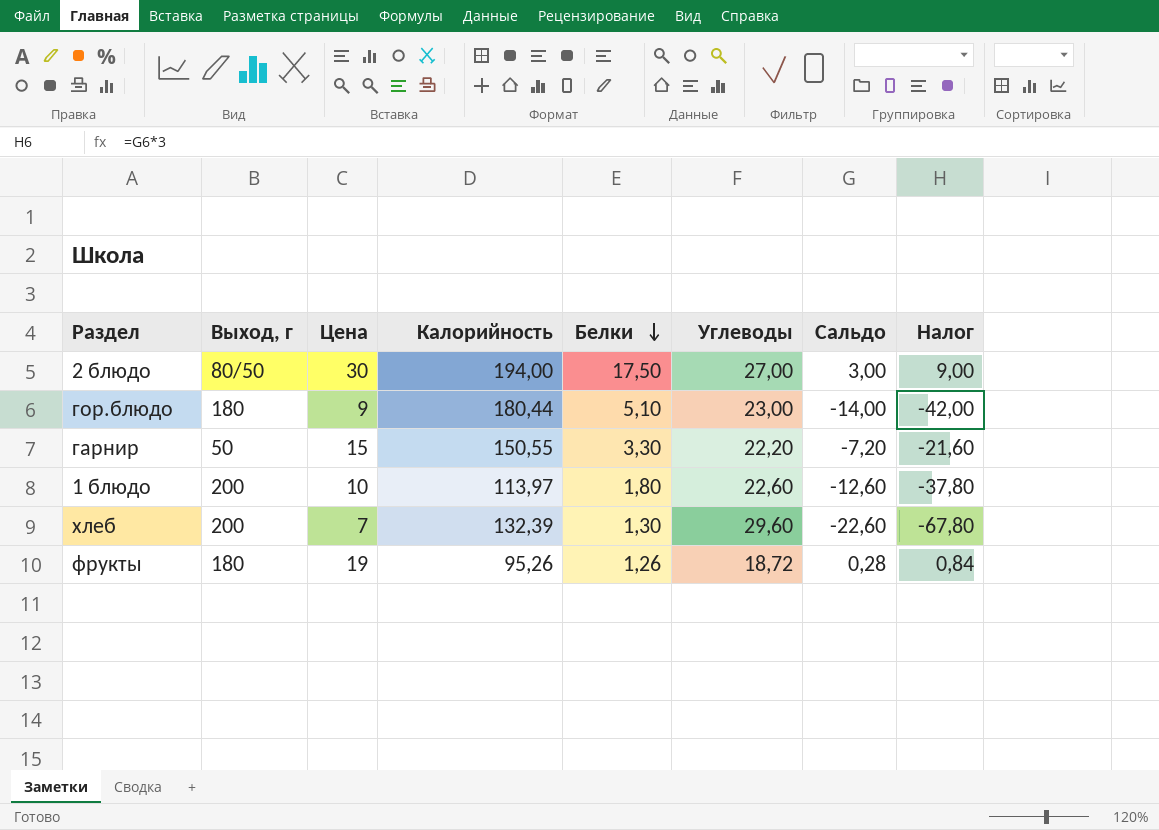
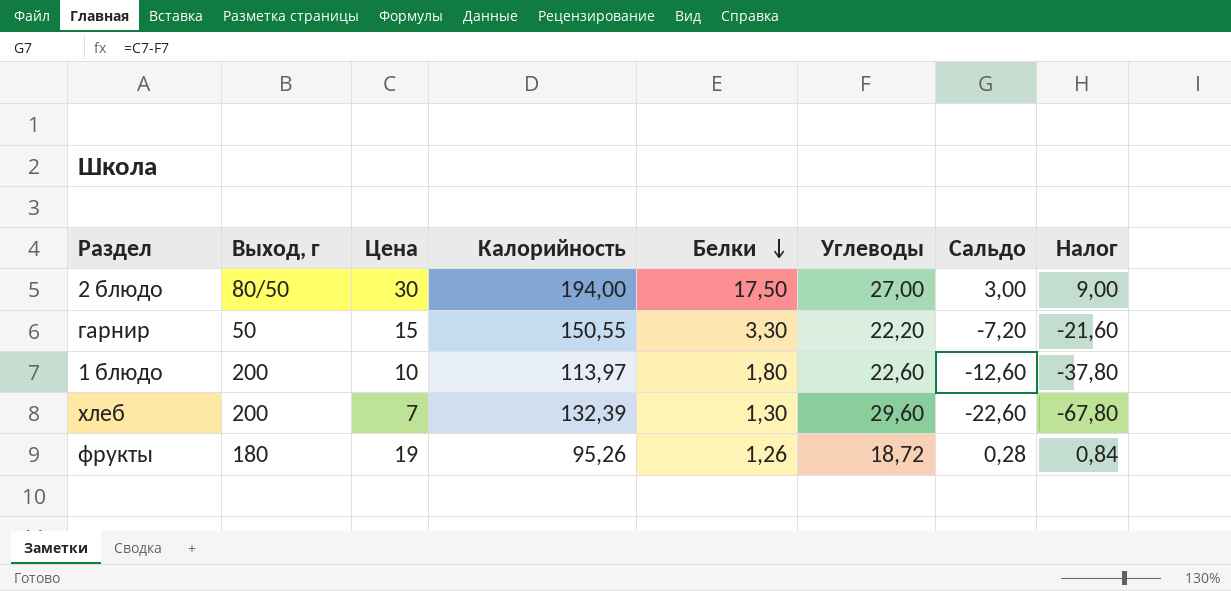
row гор.блюдо: 180 | 9 | 180,44 | 5,10 | 23,00 | -14,00 | -42,00 -> none

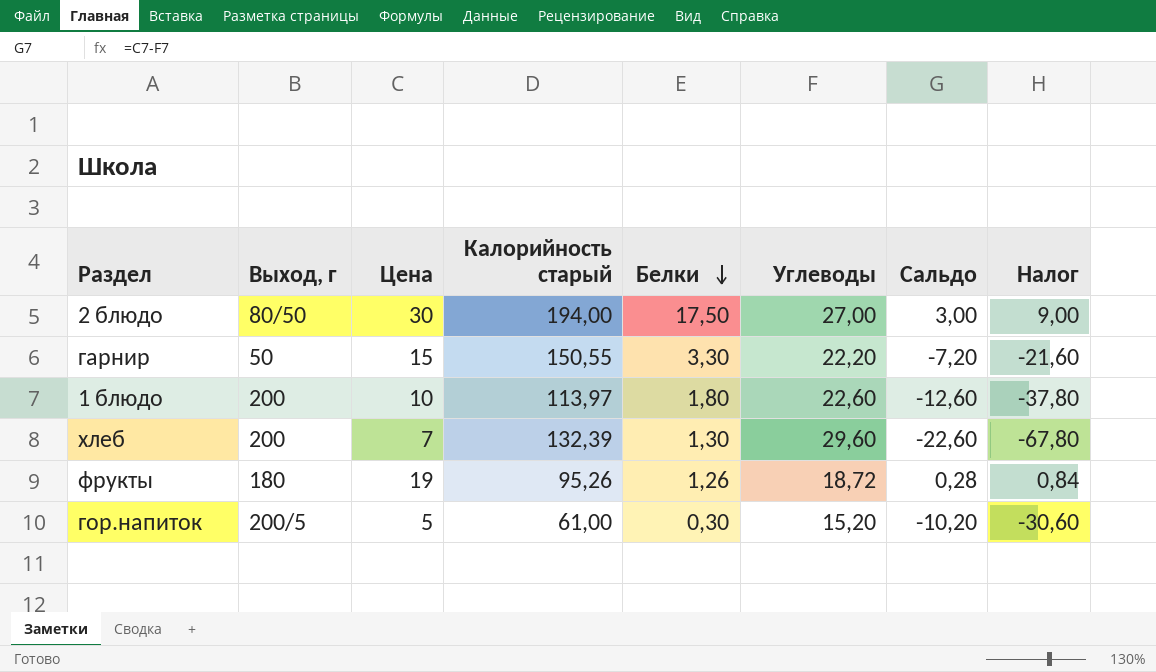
column name: Калорийность -> Калорийность старый
row гор.напиток: none -> 200/5 | 5 | 61,00 | 0,30 | 15,20 | -10,20 | -30,60

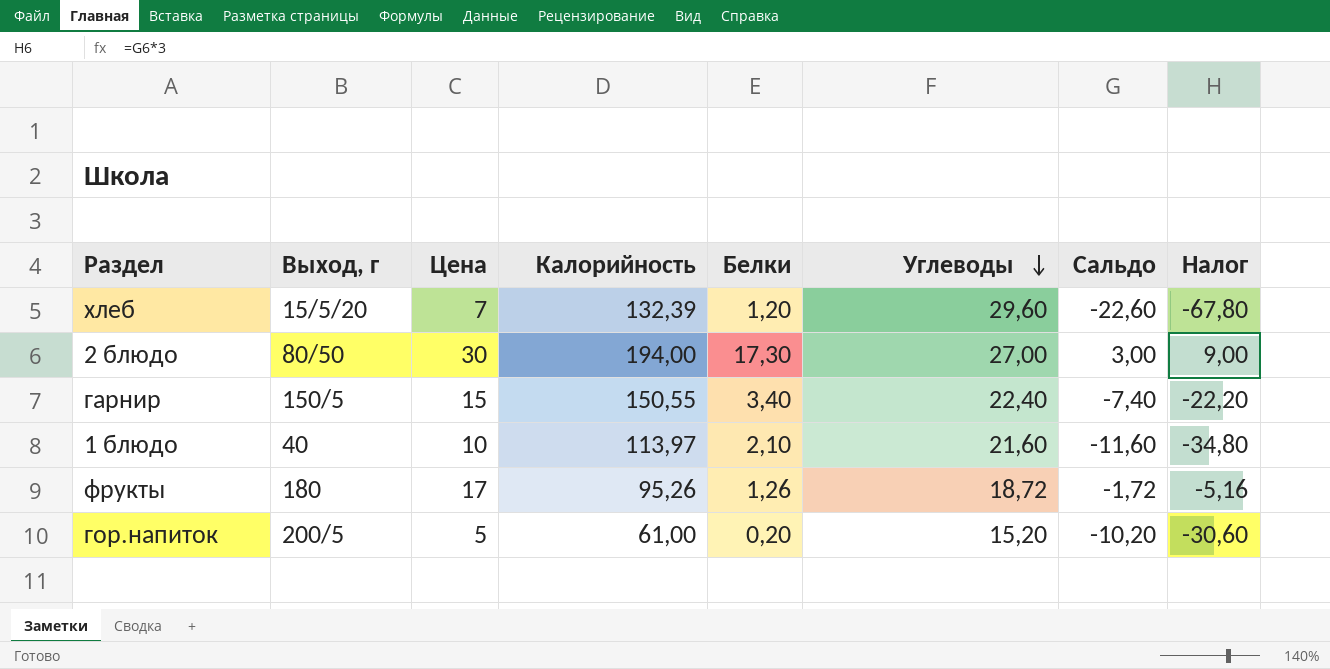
row order: Белки descending -> Углеводы descending
column name: Калорийность старый -> Калорийность
хлеб | Выход, г: 200 -> 15/5/20
хлеб | Белки: 1,30 -> 1,20
2 блюдо | Белки: 17,50 -> 17,30
гарнир | Выход, г: 50 -> 150/5
гарнир | Белки: 3,30 -> 3,40
гарнир | Углеводы: 22,20 -> 22,40
гарнир | Сальдо: -7,20 -> -7,40
гарнир | Налог: -21,60 -> -22,20
1 блюдо | Выход, г: 200 -> 40
1 блюдо | Белки: 1,80 -> 2,10
1 блюдо | Углеводы: 22,60 -> 21,60
1 блюдо | Сальдо: -12,60 -> -11,60
1 блюдо | Налог: -37,80 -> -34,80
фрукты | Цена: 19 -> 17
фрукты | Сальдо: 0,28 -> -1,72
фрукты | Налог: 0,84 -> -5,16
гор.напиток | Белки: 0,30 -> 0,20

